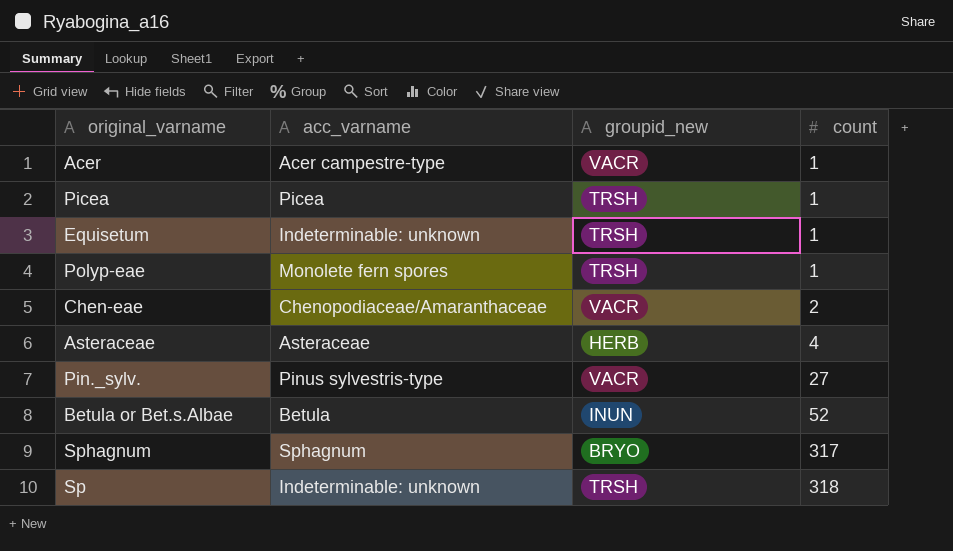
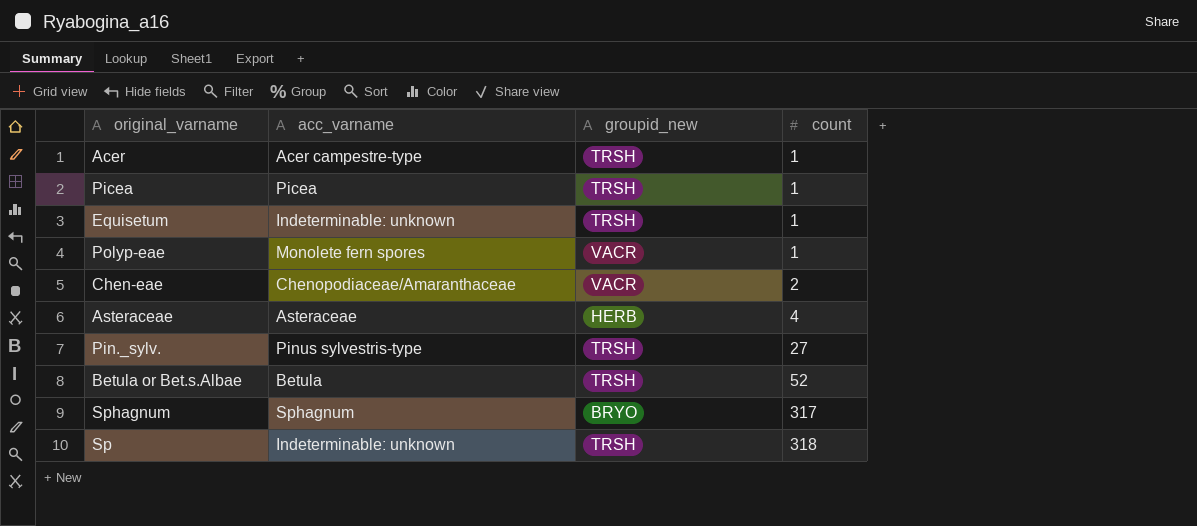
Acer | groupid_new: VACR -> TRSH
Polyp-eae | groupid_new: TRSH -> VACR
Pin._sylv. | groupid_new: VACR -> TRSH
Betula or Bet.s.Albae | groupid_new: INUN -> TRSH

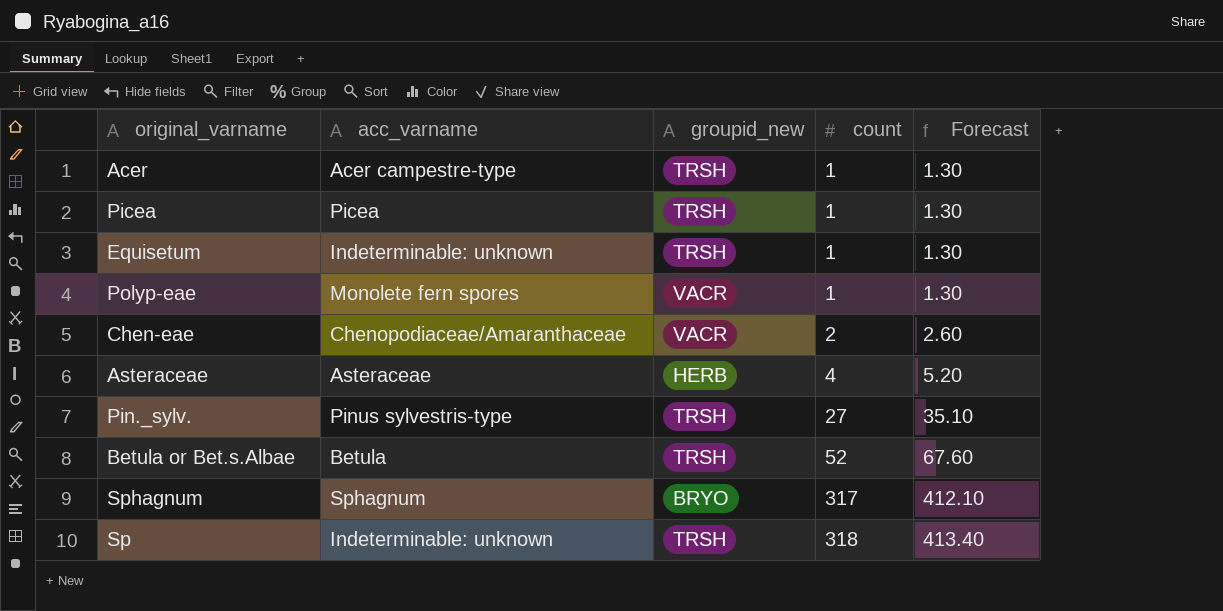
column Forecast | formula: none -> [count] * 1.3

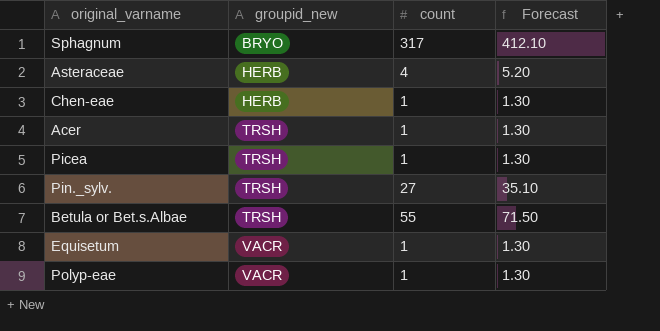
row order: count ascending -> groupid_new ascending
column acc_varname | position: 2 -> none
row Sp: Indeterminable: unknown | TRSH | 318 | 413.40 -> none
Chen-eae | groupid_new: VACR -> HERB
Chen-eae | count: 2 -> 1
Chen-eae | Forecast: 2.60 -> 1.30
Betula or Bet.s.Albae | count: 52 -> 55
Betula or Bet.s.Albae | Forecast: 67.60 -> 71.50
Equisetum | groupid_new: TRSH -> VACR

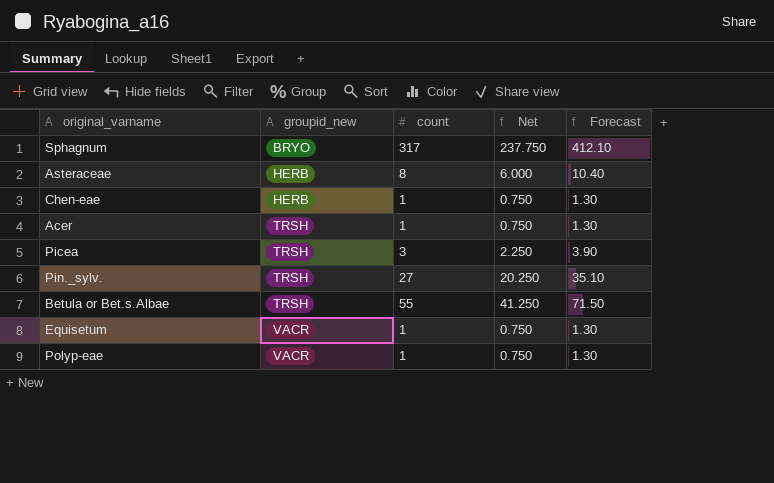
column Net | formula: none -> [count] * 0.75
Asteraceae | count: 4 -> 8
Asteraceae | Forecast: 5.20 -> 10.40
Picea | count: 1 -> 3
Picea | Forecast: 1.30 -> 3.90

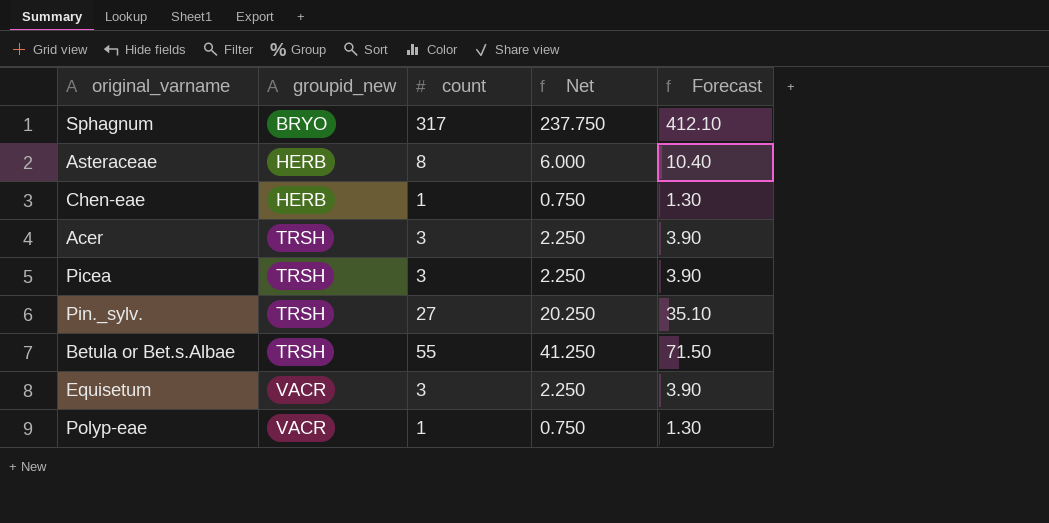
Acer | count: 1 -> 3
Acer | Net: 0.750 -> 2.250
Acer | Forecast: 1.30 -> 3.90
Equisetum | count: 1 -> 3
Equisetum | Net: 0.750 -> 2.250
Equisetum | Forecast: 1.30 -> 3.90

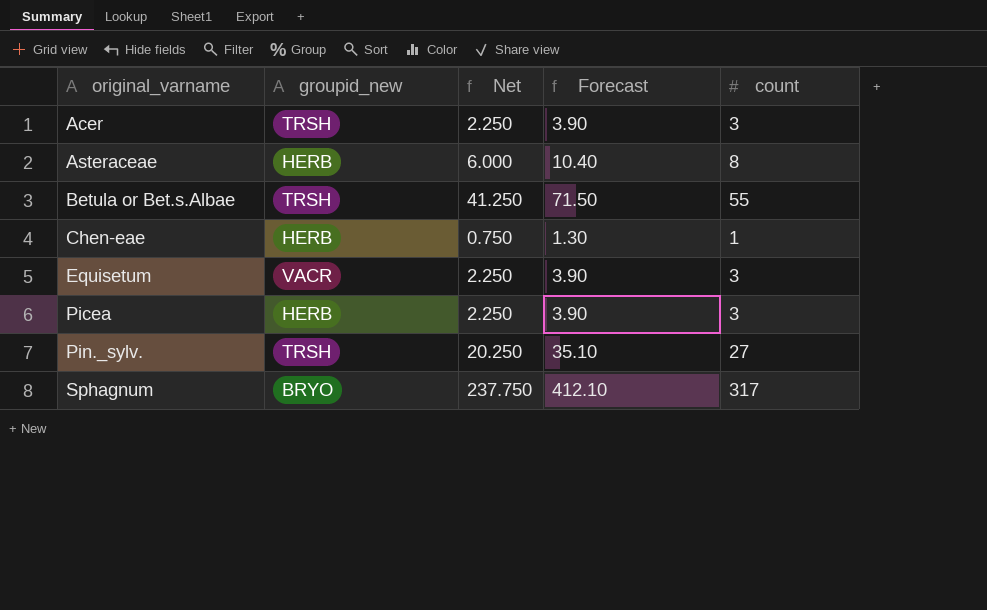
row order: groupid_new ascending -> original_varname ascending
column count | position: 3 -> 5
row Polyp-eae: VACR | 1 | 0.750 | 1.30 -> none
Picea | groupid_new: TRSH -> HERB

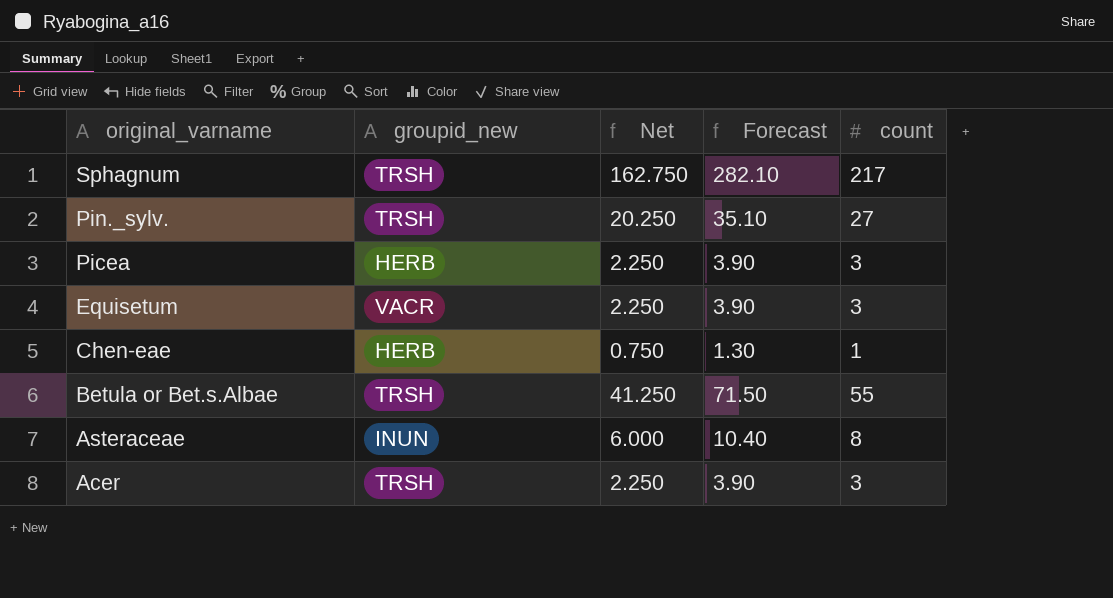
row order: original_varname ascending -> original_varname descending
Sphagnum | groupid_new: BRYO -> TRSH
Sphagnum | Net: 237.750 -> 162.750
Sphagnum | Forecast: 412.10 -> 282.10
Sphagnum | count: 317 -> 217
Asteraceae | groupid_new: HERB -> INUN

